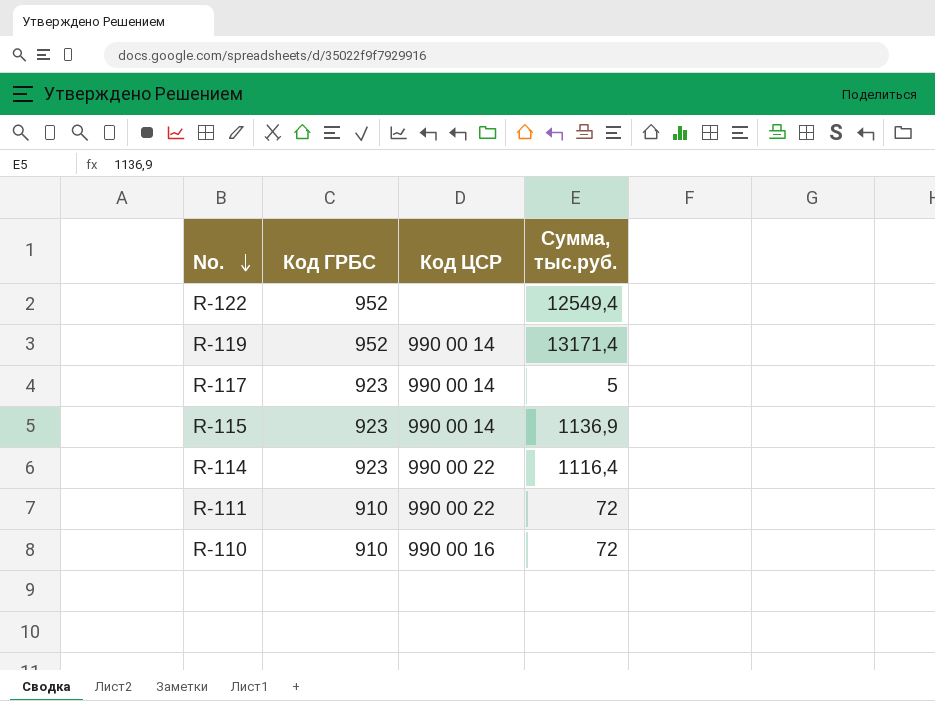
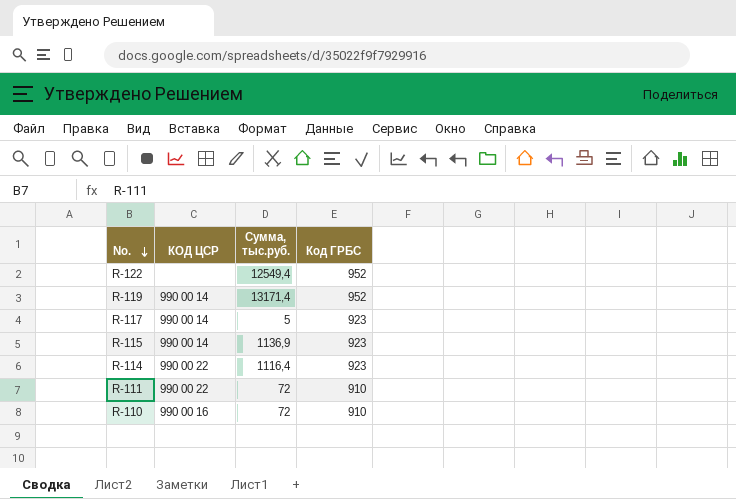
column name: Код ЦСР -> КОД ЦСР
column Код ГРБС | position: 2 -> 4

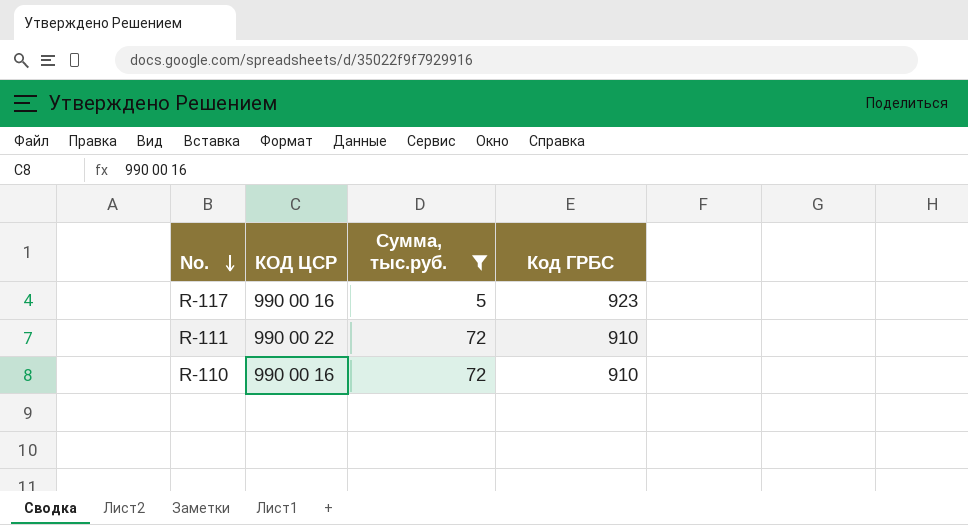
filter: none -> Сумма, тыс.руб. <= 72
R-117 | КОД ЦСР: 990 00 14 -> 990 00 16

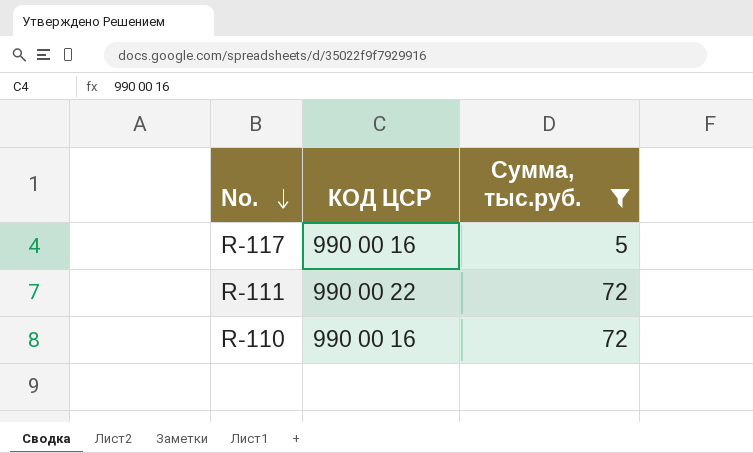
column Код ГРБС | position: 4 -> none

